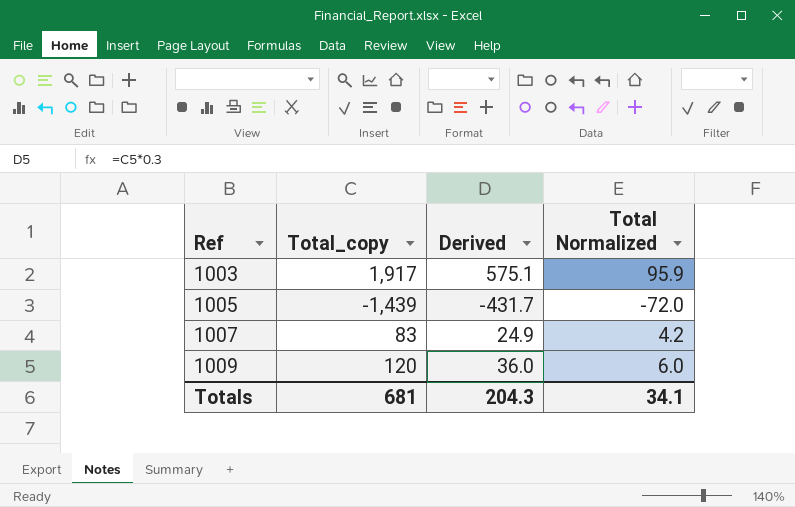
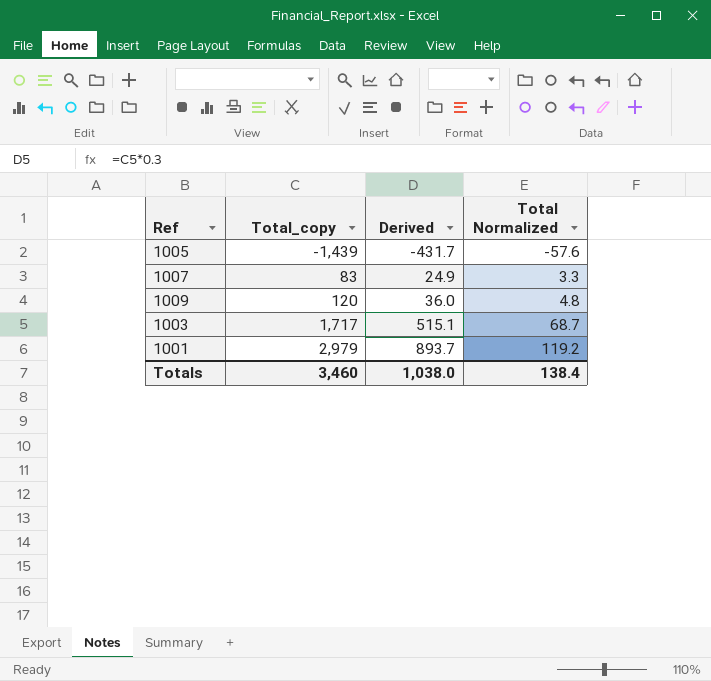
row order: Ref ascending -> Total_copy ascending
column Total Normalized | formula: [Total_copy] * 0.05 -> [Total_copy] * 0.04
1003 | Total_copy: 1,917 -> 1,717
1003 | Derived: 575.1 -> 515.1
row 1001: none -> 2,979 | 893.7 | 119.2
Totals | Total_copy: 681 -> 3,460
Totals | Derived: 204.3 -> 1,038.0
Totals | Total Normalized: 34.1 -> 138.4

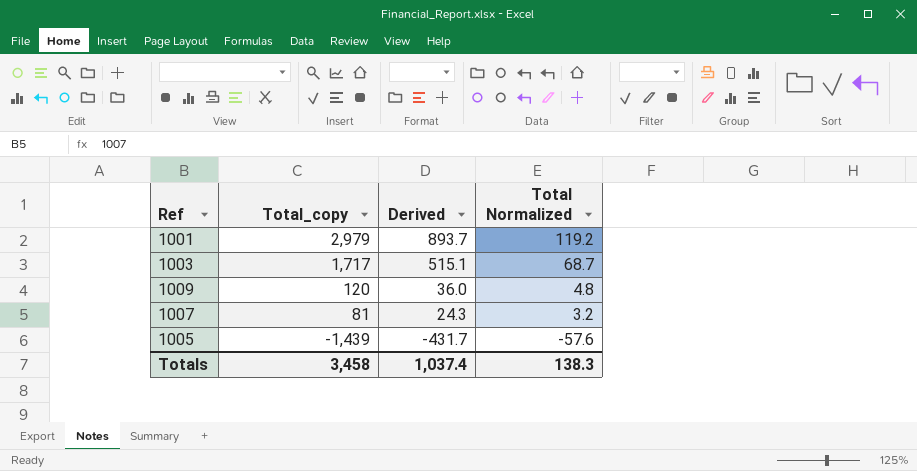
row order: Total_copy ascending -> Total_copy descending
1007 | Total_copy: 83 -> 81
1007 | Derived: 24.9 -> 24.3
1007 | Total Normalized: 3.3 -> 3.2
Totals | Total_copy: 3,460 -> 3,458
Totals | Derived: 1,038.0 -> 1,037.4
Totals | Total Normalized: 138.4 -> 138.3

